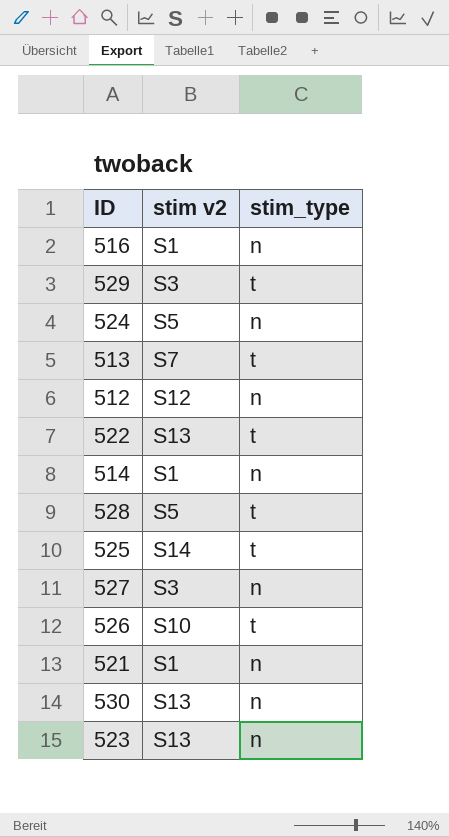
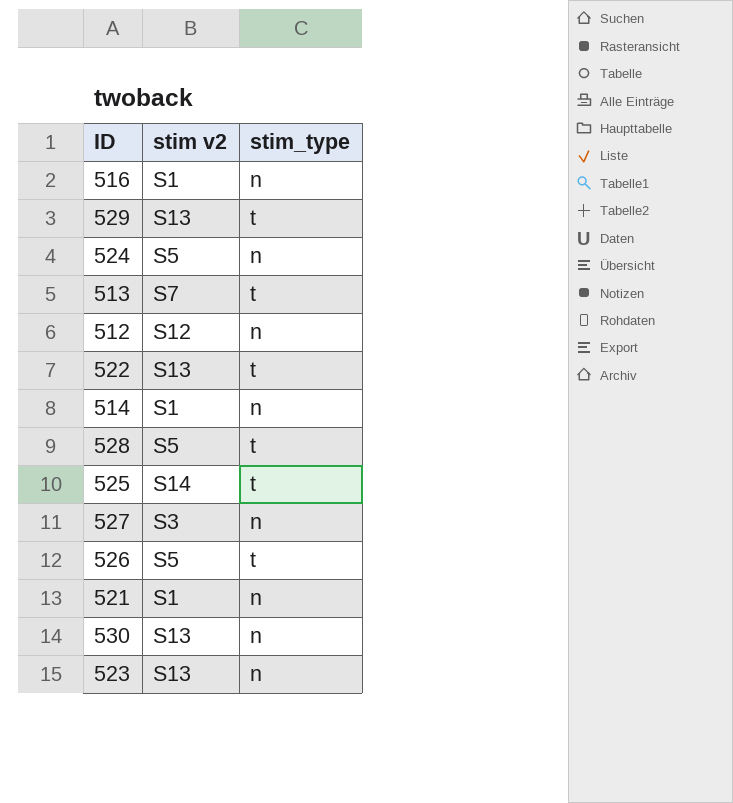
529 | stim v2: S3 -> S13
526 | stim v2: S10 -> S5

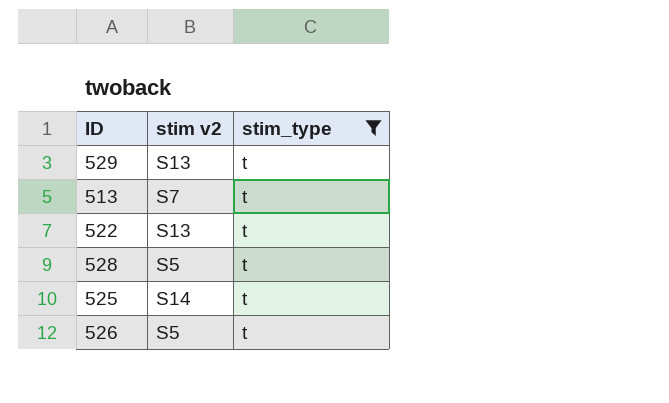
filter: none -> stim_type = t

